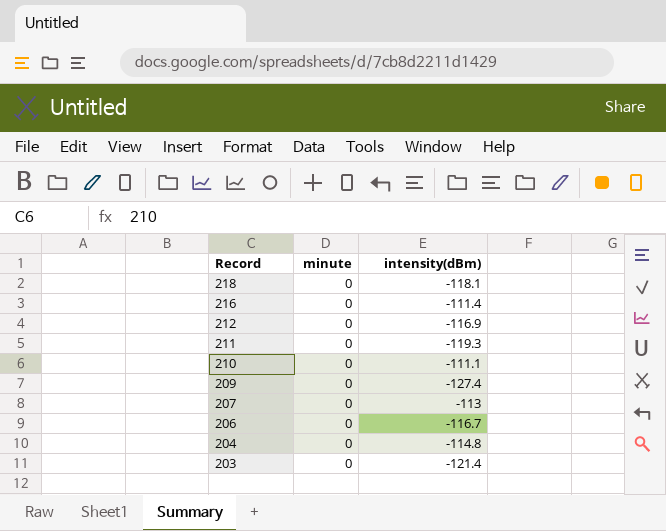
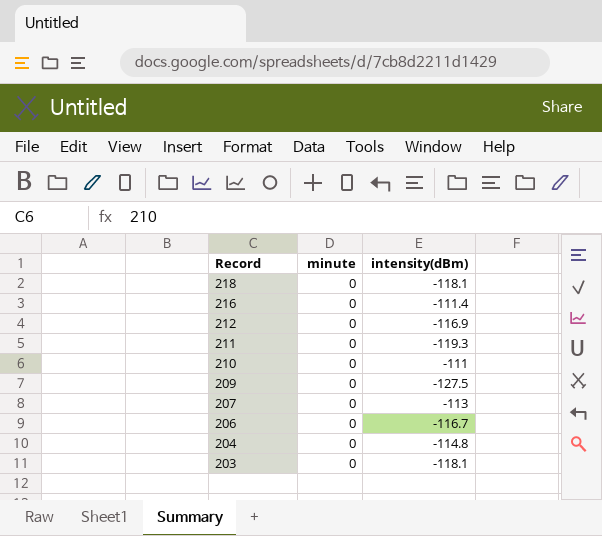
210 | intensity(dBm): -111.1 -> -111
209 | intensity(dBm): -127.4 -> -127.5
203 | intensity(dBm): -121.4 -> -118.1

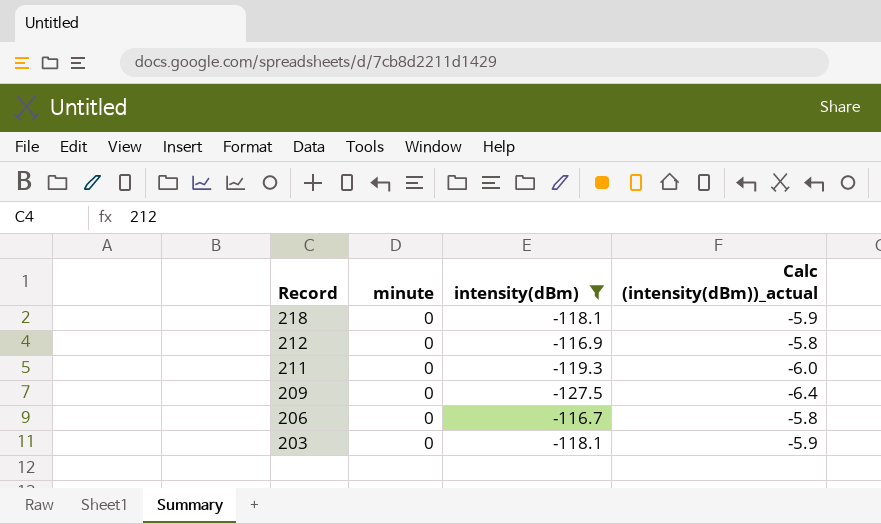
filter: none -> intensity(dBm) <= -116.7
column Calc (intensity(dBm))_actual | formula: none -> [intensity(dBm)] * 0.05

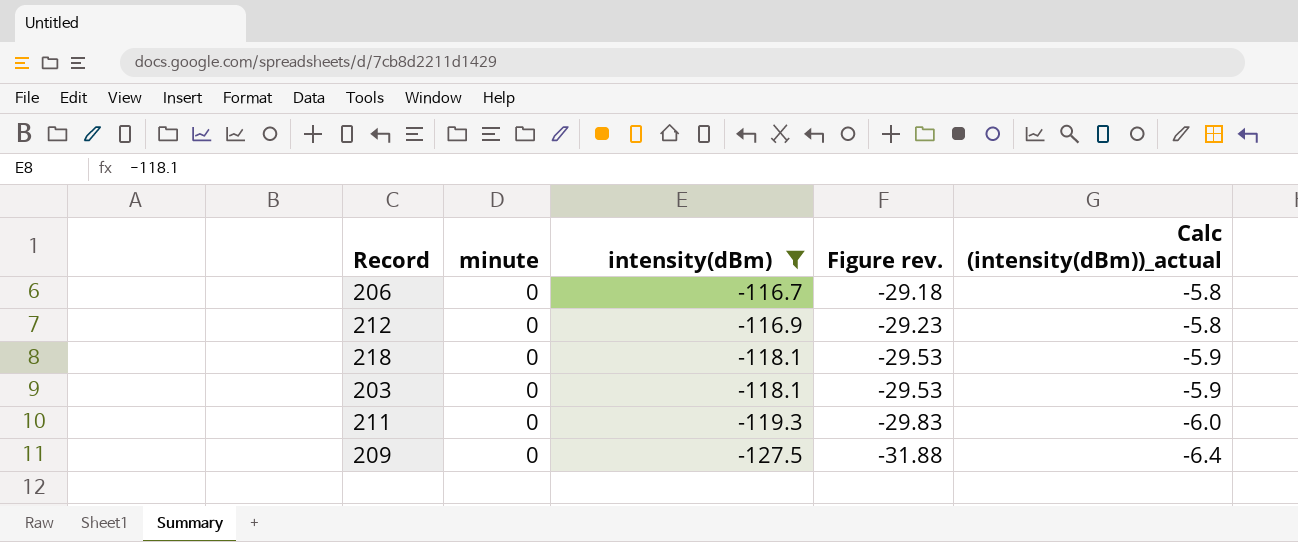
row order: Record descending -> intensity(dBm) descending
column Figure rev. | formula: none -> [intensity(dBm)] * 0.25

